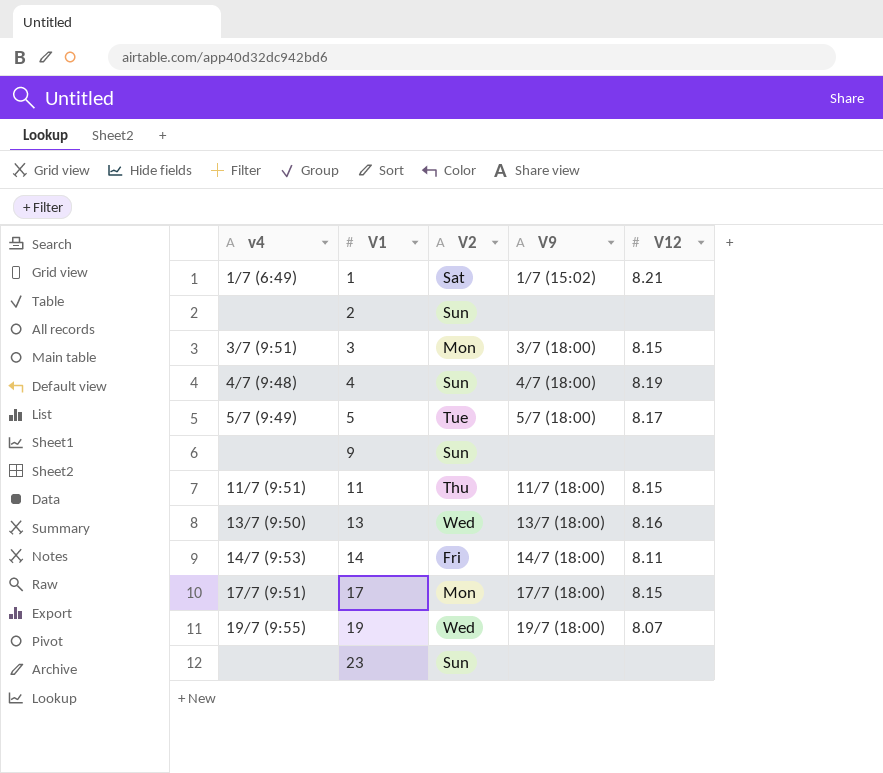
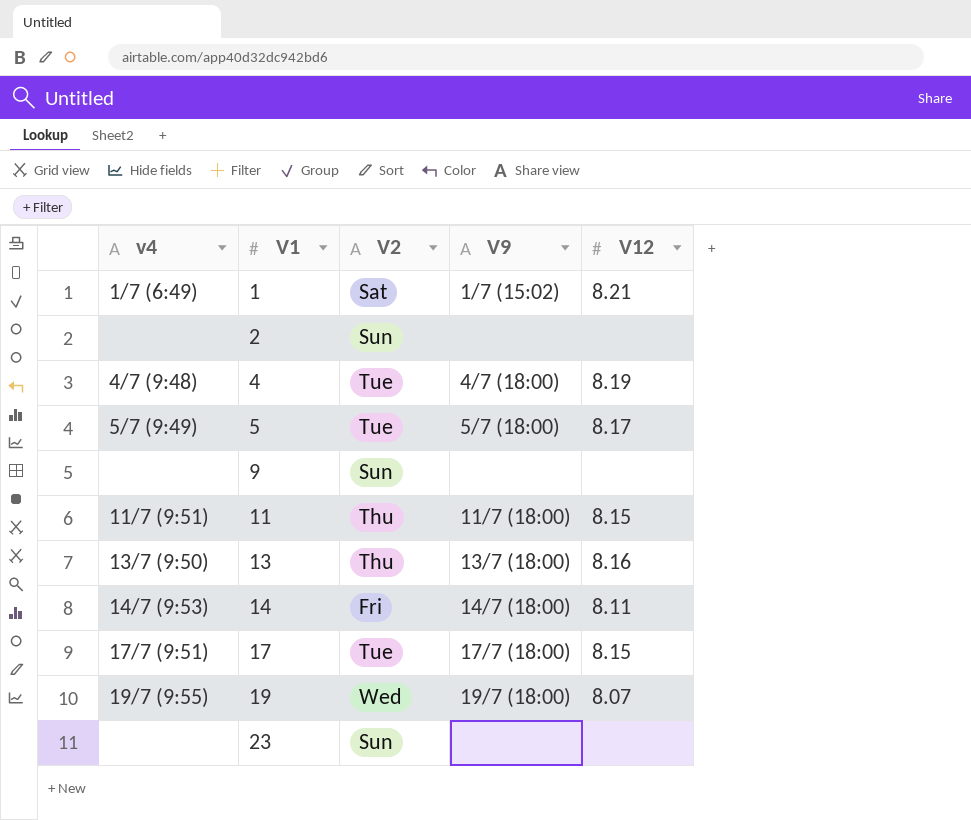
row 3: 3/7 (9:51) | Mon | 3/7 (18:00) | 8.15 -> none
4 | V2: Sun -> Tue
13 | V2: Wed -> Thu
17 | V2: Mon -> Tue

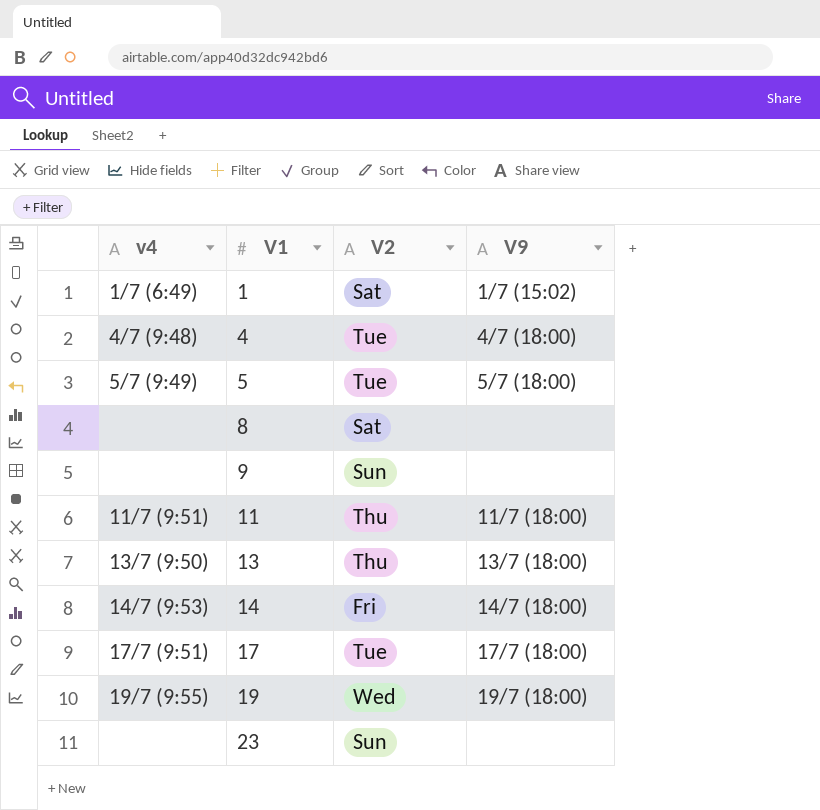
column V12 | position: 5 -> none
row 2: none | Sun | none | none -> none
row 8: none -> none | Sat | none

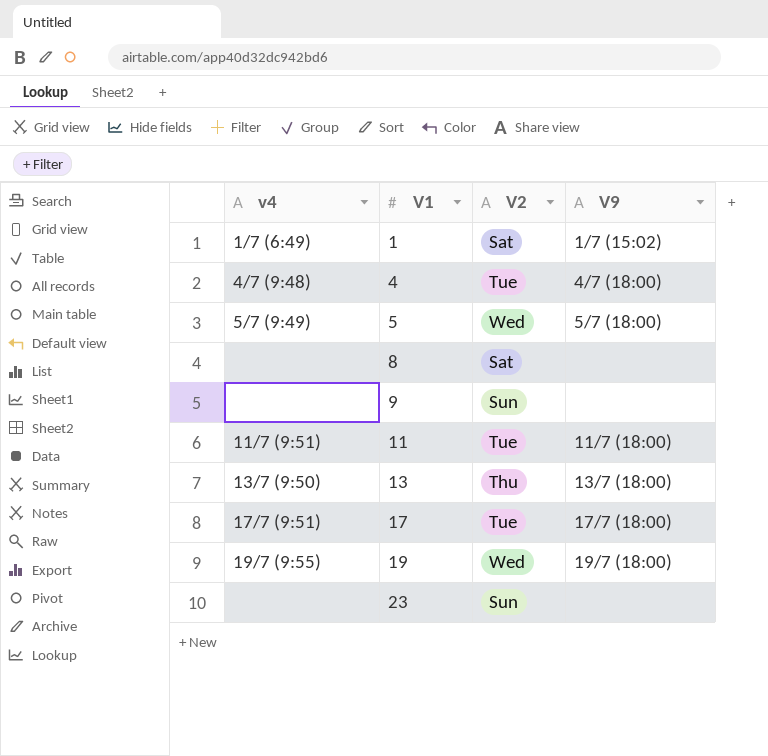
row 14: 14/7 (9:53) | Fri | 14/7 (18:00) -> none
5 | V2: Tue -> Wed
11 | V2: Thu -> Tue

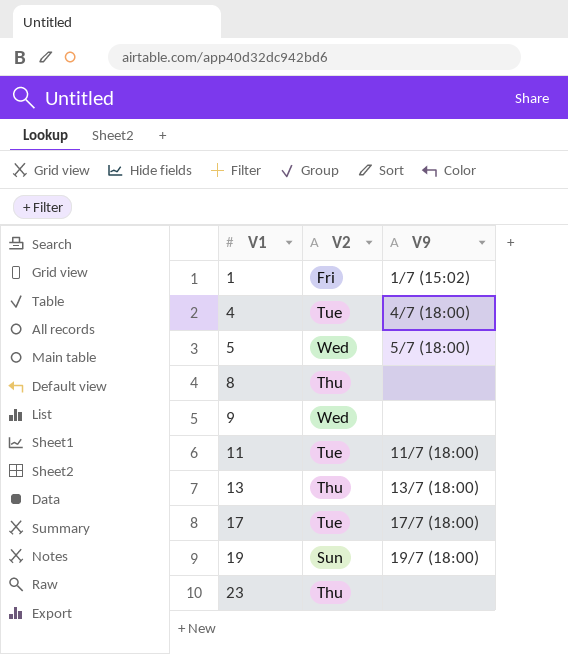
column v4 | position: 1 -> none
1 | V2: Sat -> Fri
8 | V2: Sat -> Thu
9 | V2: Sun -> Wed
19 | V2: Wed -> Sun
23 | V2: Sun -> Thu

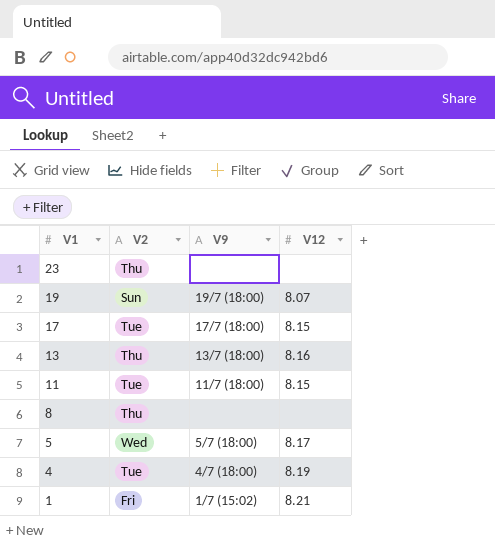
row order: V1 ascending -> V1 descending
column V12 | position: none -> 4
row 9: Wed | none -> none

